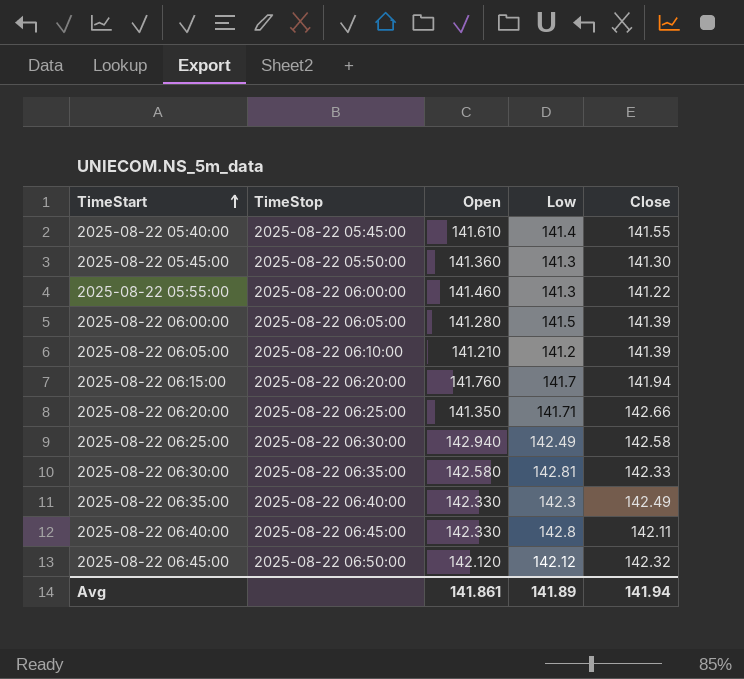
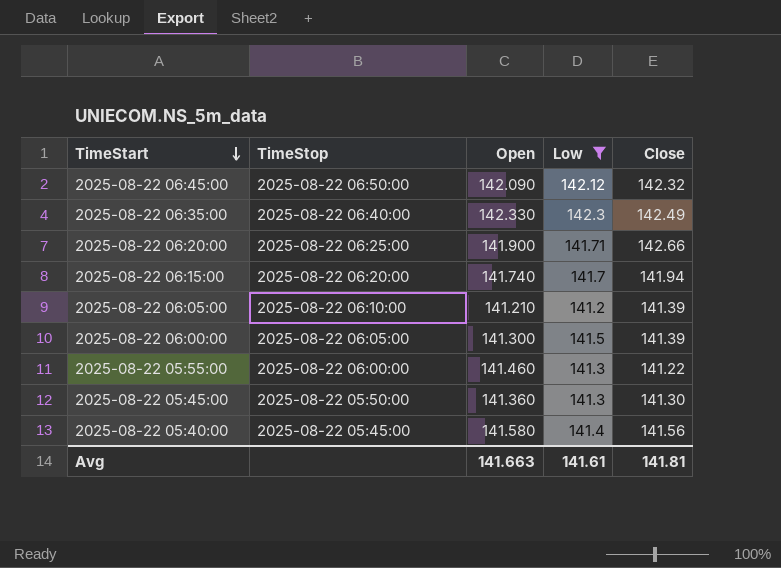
filter: none -> Low <= 142.3
row order: TimeStart ascending -> TimeStart descending
2025-08-22 06:45:00 | Open: 142.120 -> 142.090
2025-08-22 06:20:00 | Open: 141.350 -> 141.900
2025-08-22 06:15:00 | Open: 141.760 -> 141.740
2025-08-22 06:00:00 | Open: 141.280 -> 141.300
2025-08-22 05:40:00 | Open: 141.610 -> 141.580
2025-08-22 05:40:00 | Close: 141.55 -> 141.56
Avg | Open: 141.861 -> 141.663
Avg | Low: 141.89 -> 141.61
Avg | Close: 141.94 -> 141.81

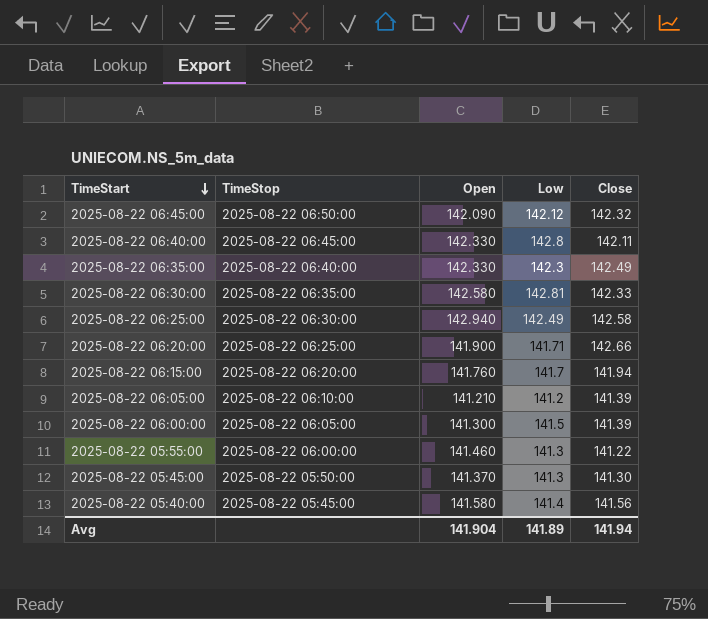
filter: Low <= 142.3 -> none
2025-08-22 06:15:00 | Open: 141.740 -> 141.760
2025-08-22 05:45:00 | Open: 141.360 -> 141.370
Avg | Open: 141.663 -> 141.904
Avg | Low: 141.61 -> 141.89
Avg | Close: 141.81 -> 141.94

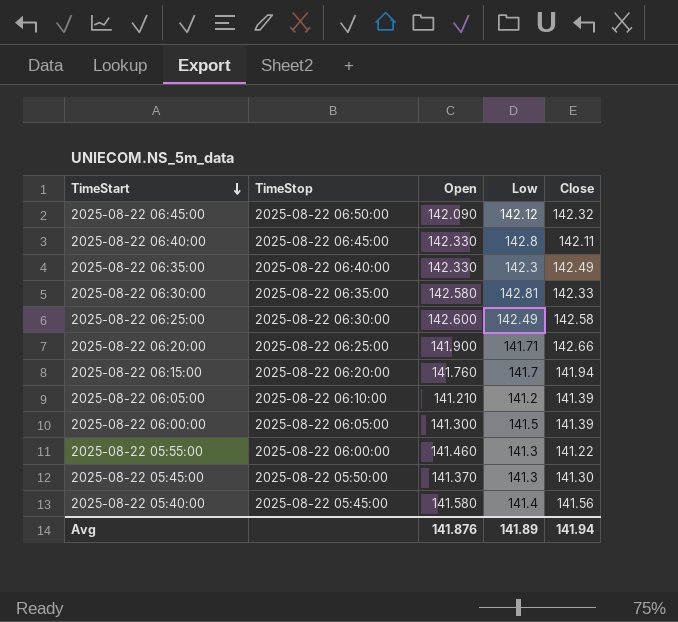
2025-08-22 06:25:00 | Open: 142.940 -> 142.600
Avg | Open: 141.904 -> 141.876

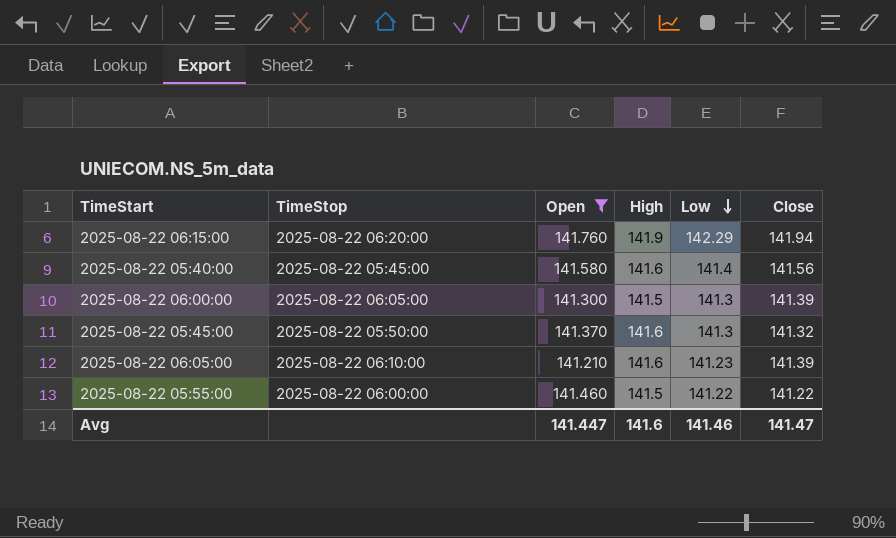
filter: none -> Open <= 141.760
row order: TimeStart descending -> Low descending
column High | position: none -> 4
2025-08-22 06:15:00 | Low: 141.7 -> 142.29
2025-08-22 06:00:00 | Low: 141.5 -> 141.3
2025-08-22 05:45:00 | Close: 141.30 -> 141.32
2025-08-22 06:05:00 | Low: 141.2 -> 141.23
2025-08-22 05:55:00 | Low: 141.3 -> 141.22
Avg | Open: 141.876 -> 141.447
Avg | Low: 141.89 -> 141.46
Avg | Close: 141.94 -> 141.47

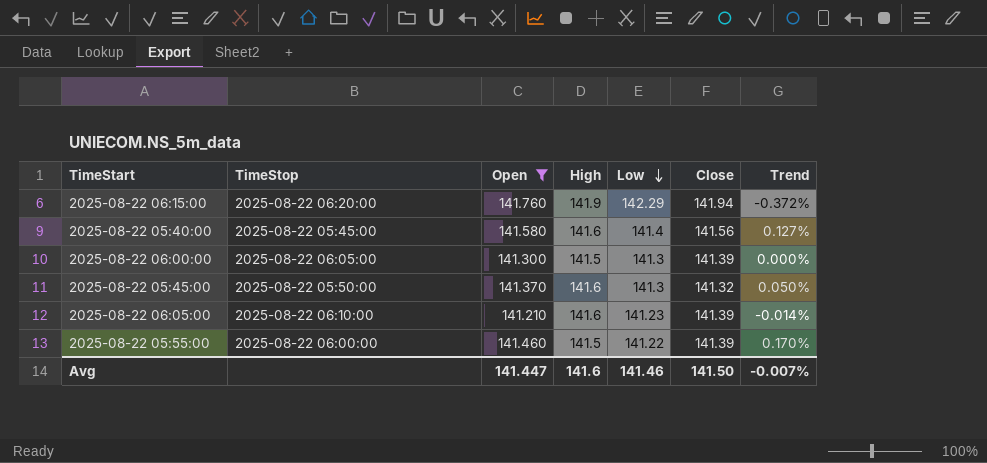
column Trend | formula: none -> ([Open] - [Low]) / [Low]
2025-08-22 05:55:00 | Close: 141.22 -> 141.39
Avg | Close: 141.47 -> 141.50

